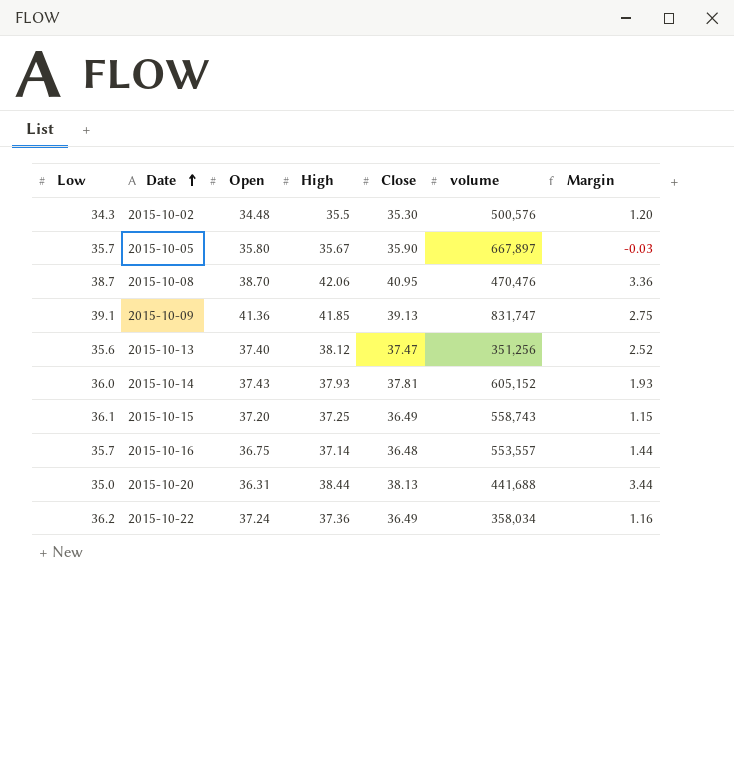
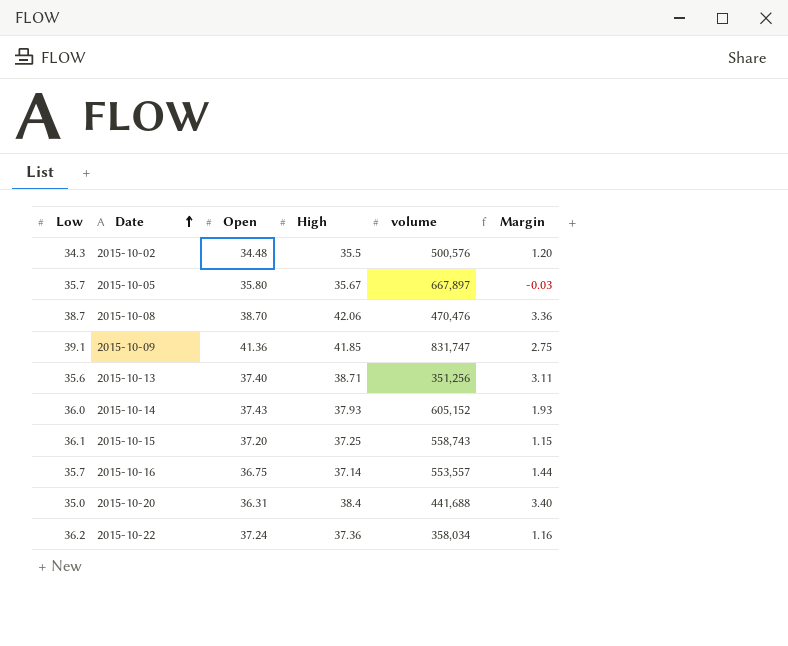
column Close | position: 5 -> none
2015-10-13 | High: 38.12 -> 38.71
2015-10-13 | Margin: 2.52 -> 3.11
2015-10-20 | High: 38.44 -> 38.4
2015-10-20 | Margin: 3.44 -> 3.40

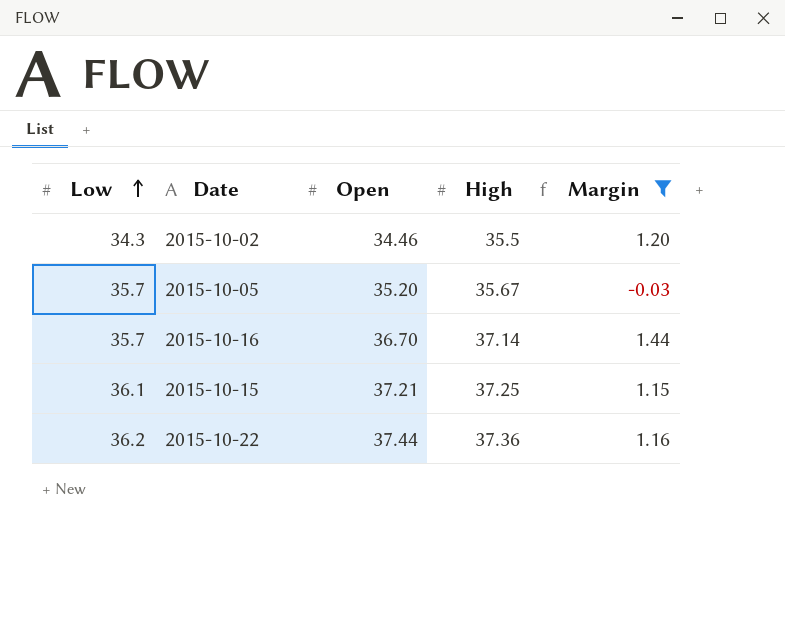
filter: none -> Margin <= 1.44
row order: Date ascending -> Low ascending
column volume | position: 5 -> none
2015-10-02 | Open: 34.48 -> 34.46
2015-10-05 | Open: 35.80 -> 35.20
2015-10-16 | Open: 36.75 -> 36.70
2015-10-15 | Open: 37.20 -> 37.21
2015-10-22 | Open: 37.24 -> 37.44

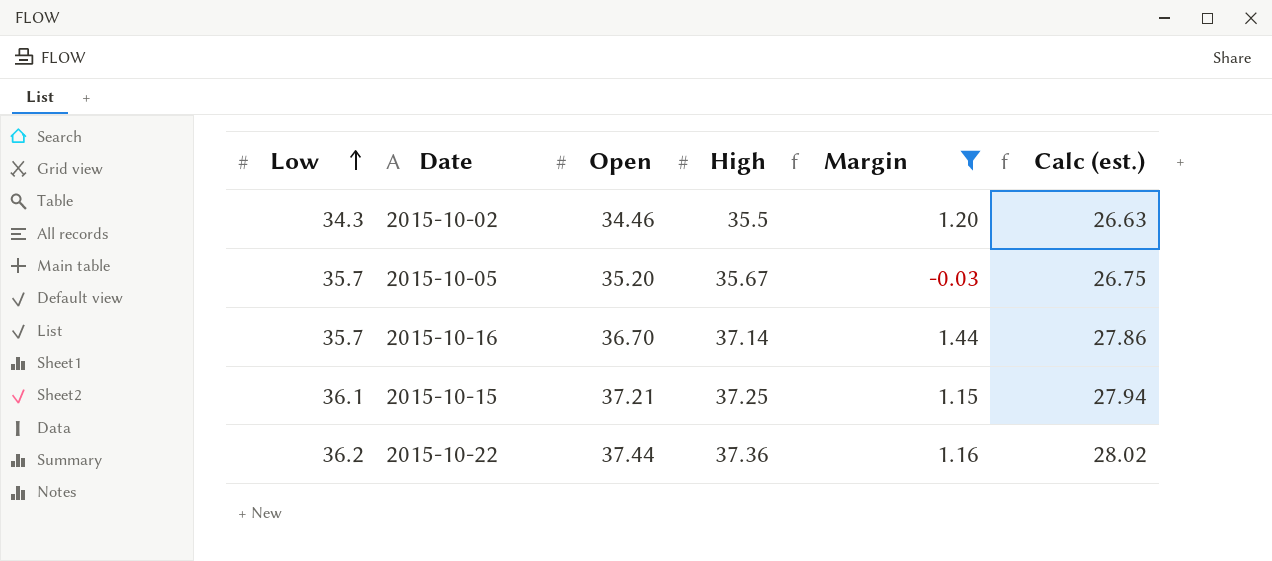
column Calc (est.) | formula: none -> [High] * 0.75

